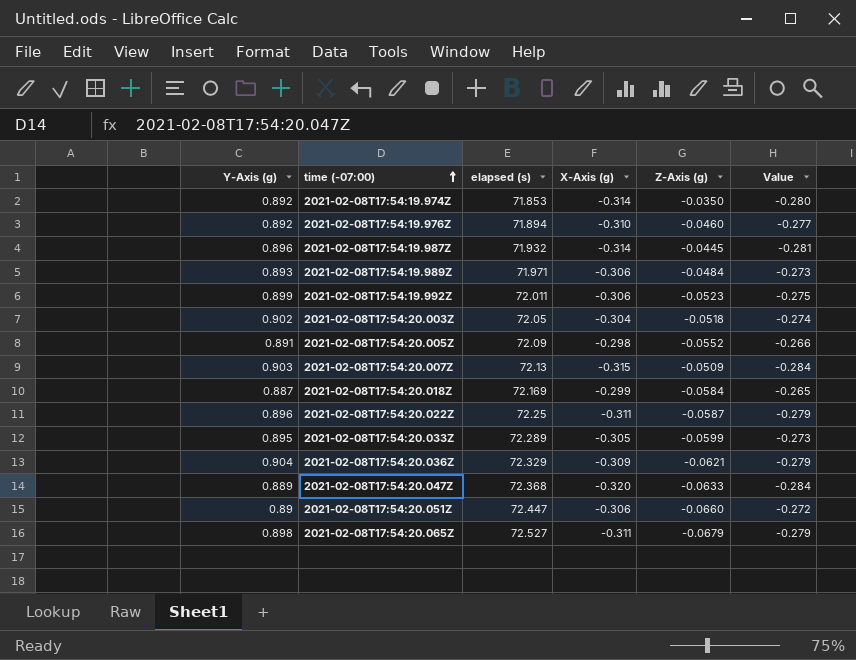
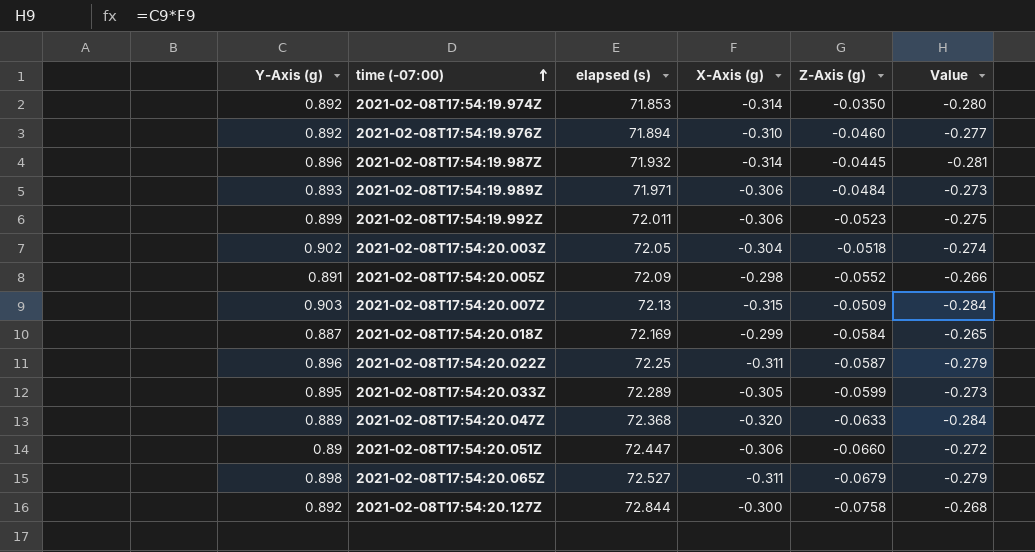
row 2021-02-08T17:54:20.036Z: 0.904 | 72.329 | -0.309 | -0.0621 | -0.279 -> none
row 2021-02-08T17:54:20.127Z: none -> 0.892 | 72.844 | -0.300 | -0.0758 | -0.268

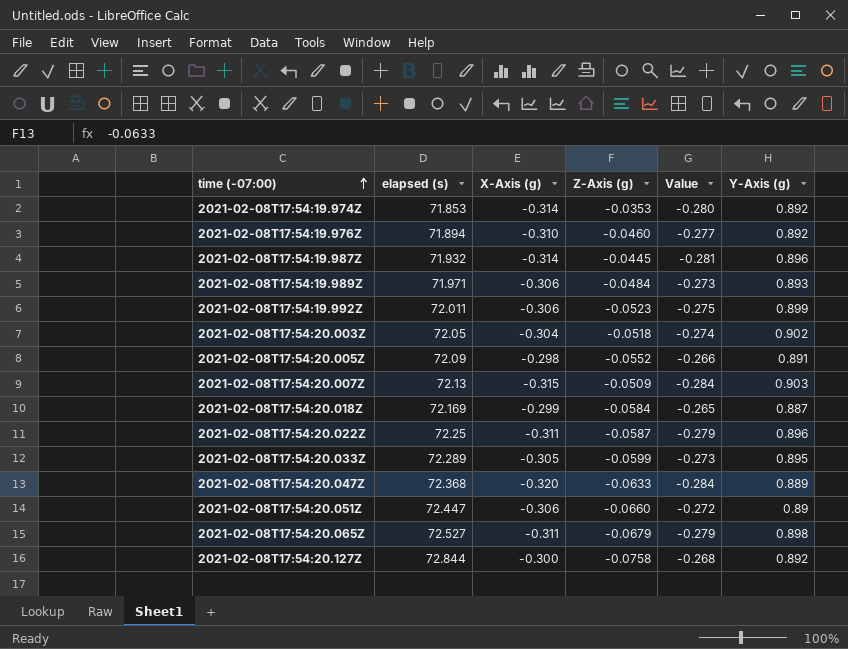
column Y-Axis (g) | position: 1 -> 6
2021-02-08T17:54:19.974Z | Z-Axis (g): -0.0350 -> -0.0353

